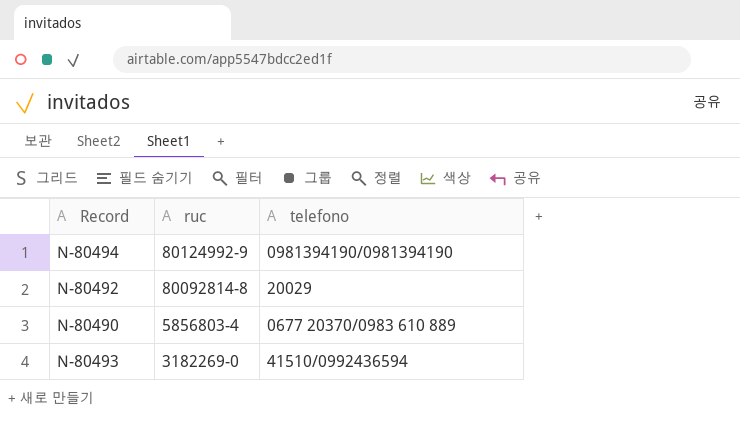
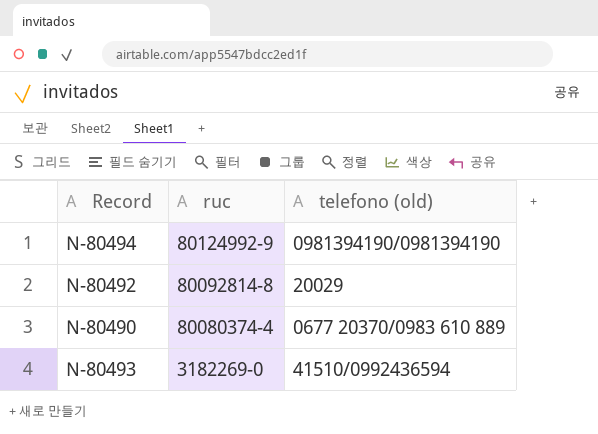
column name: telefono -> telefono (old)
N-80490 | ruc: 5856803-4 -> 80080374-4

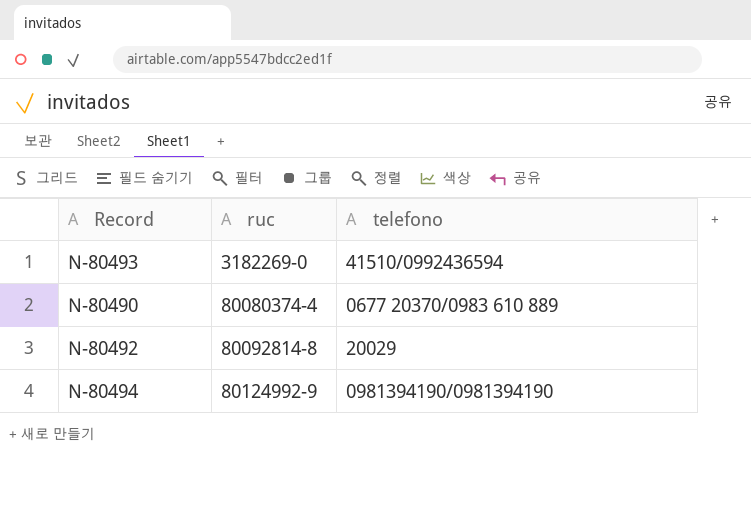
row order: ruc descending -> ruc ascending
column name: telefono (old) -> telefono

